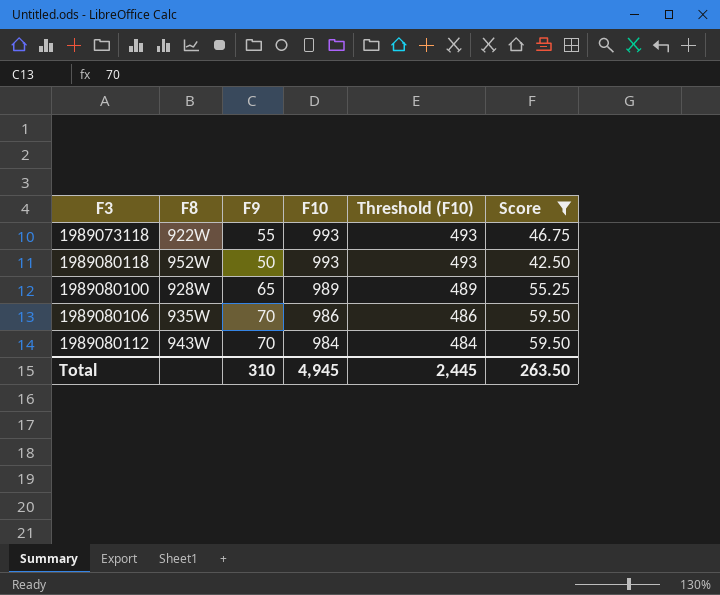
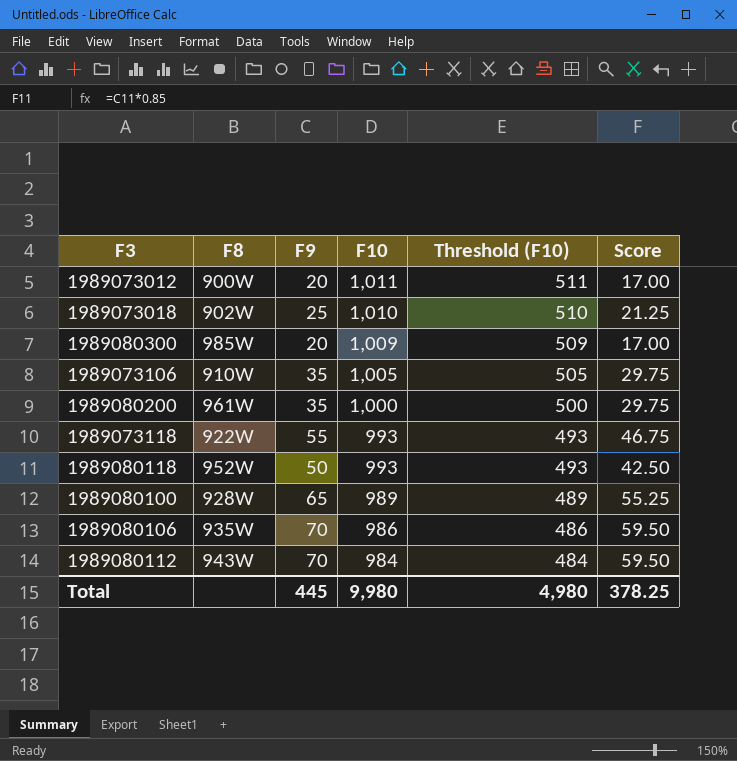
filter: Score >= 42.50 -> none
Total | F9: 310 -> 445
Total | F10: 4,945 -> 9,980
Total | Threshold (F10): 2,445 -> 4,980
Total | Score: 263.50 -> 378.25

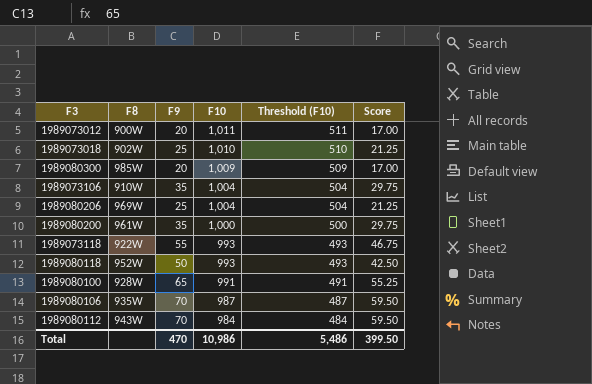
1989073106 | F10: 1,005 -> 1,004
1989073106 | Threshold (F10): 505 -> 504
row 1989080206: none -> 969W | 25 | 1,004 | 504 | 21.25
1989080100 | F10: 989 -> 991
1989080100 | Threshold (F10): 489 -> 491
1989080106 | F10: 986 -> 987
1989080106 | Threshold (F10): 486 -> 487
Total | F9: 445 -> 470
Total | F10: 9,980 -> 10,986
Total | Threshold (F10): 4,980 -> 5,486
Total | Score: 378.25 -> 399.50

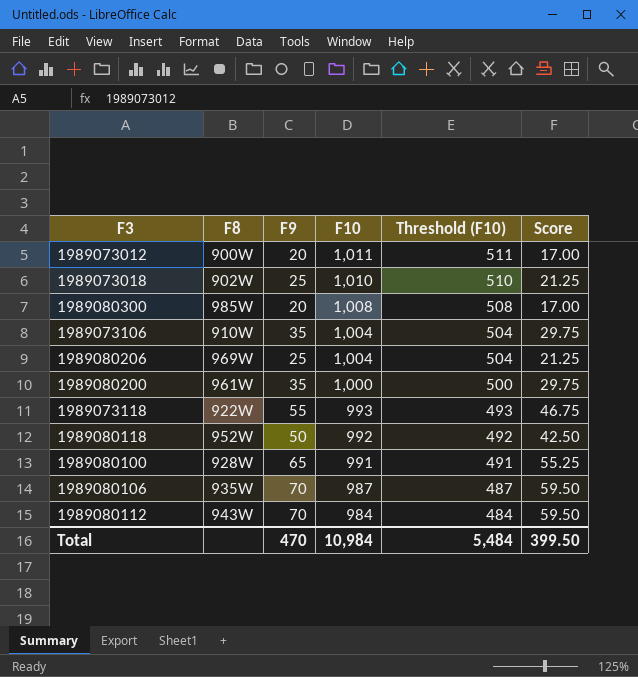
1989080300 | F10: 1,009 -> 1,008
1989080300 | Threshold (F10): 509 -> 508
1989080118 | F10: 993 -> 992
1989080118 | Threshold (F10): 493 -> 492
Total | F10: 10,986 -> 10,984
Total | Threshold (F10): 5,486 -> 5,484

